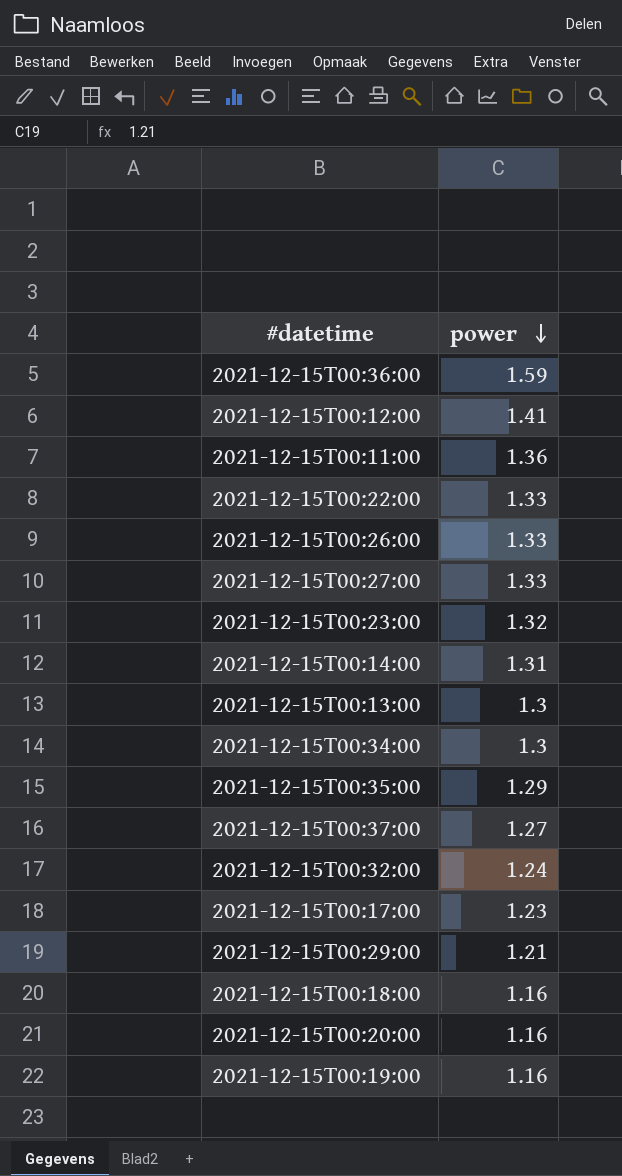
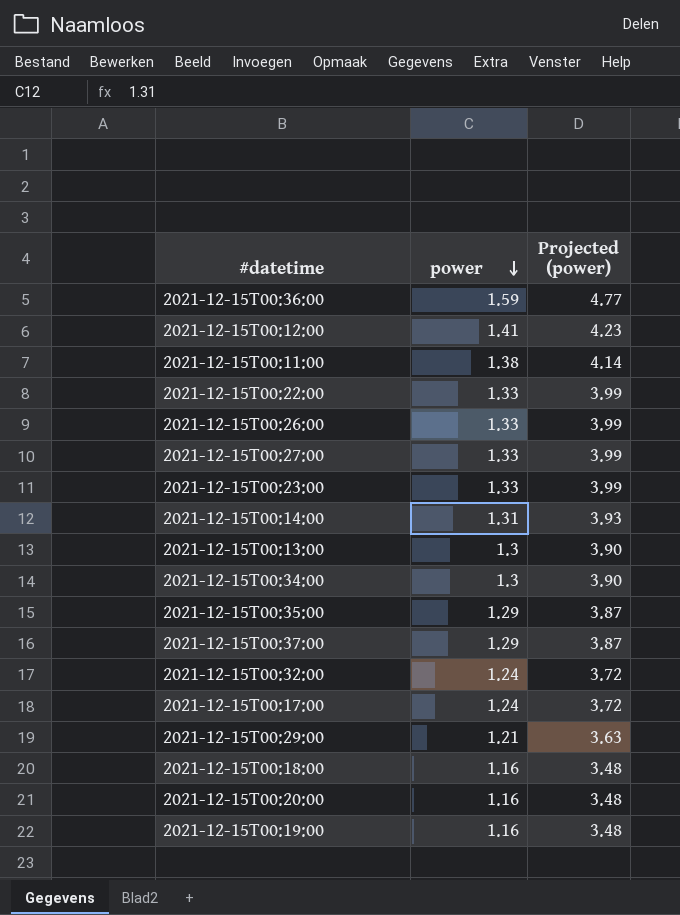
column Projected (power) | formula: none -> [power] * 3
2021-12-15T00:11:00 | power: 1.36 -> 1.38
2021-12-15T00:23:00 | power: 1.32 -> 1.33
2021-12-15T00:37:00 | power: 1.27 -> 1.29
2021-12-15T00:17:00 | power: 1.23 -> 1.24

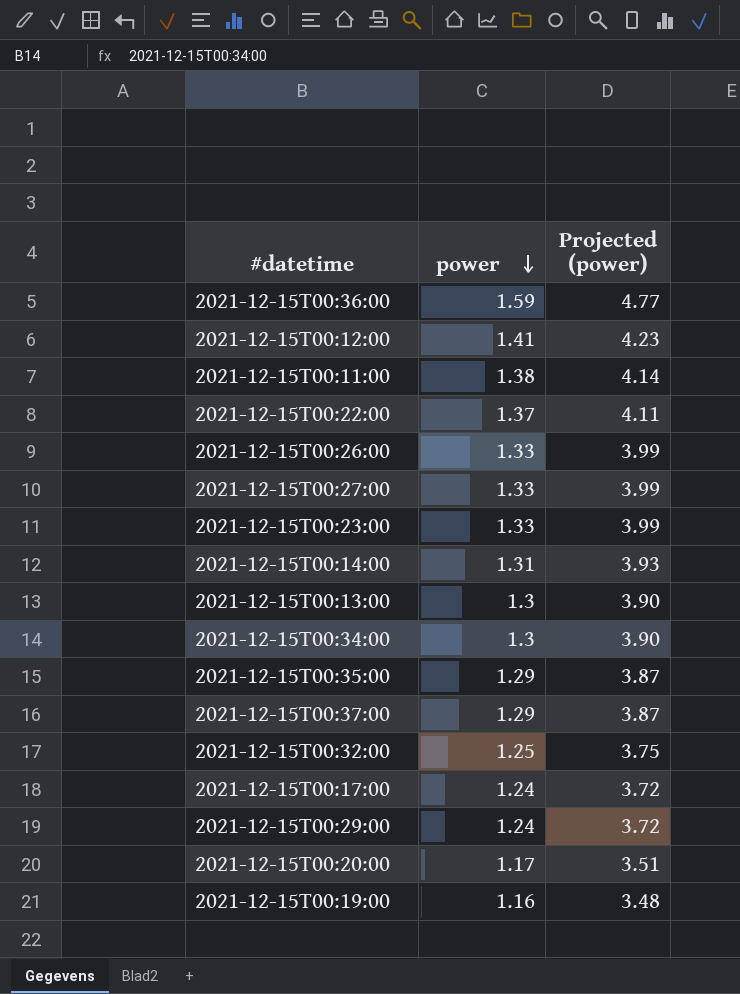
row 2021-12-15T00:18:00: 1.16 | 3.48 -> none
2021-12-15T00:22:00 | power: 1.33 -> 1.37
2021-12-15T00:22:00 | Projected (power): 3.99 -> 4.11
2021-12-15T00:32:00 | power: 1.24 -> 1.25
2021-12-15T00:32:00 | Projected (power): 3.72 -> 3.75
2021-12-15T00:29:00 | power: 1.21 -> 1.24
2021-12-15T00:29:00 | Projected (power): 3.63 -> 3.72
2021-12-15T00:20:00 | power: 1.16 -> 1.17
2021-12-15T00:20:00 | Projected (power): 3.48 -> 3.51

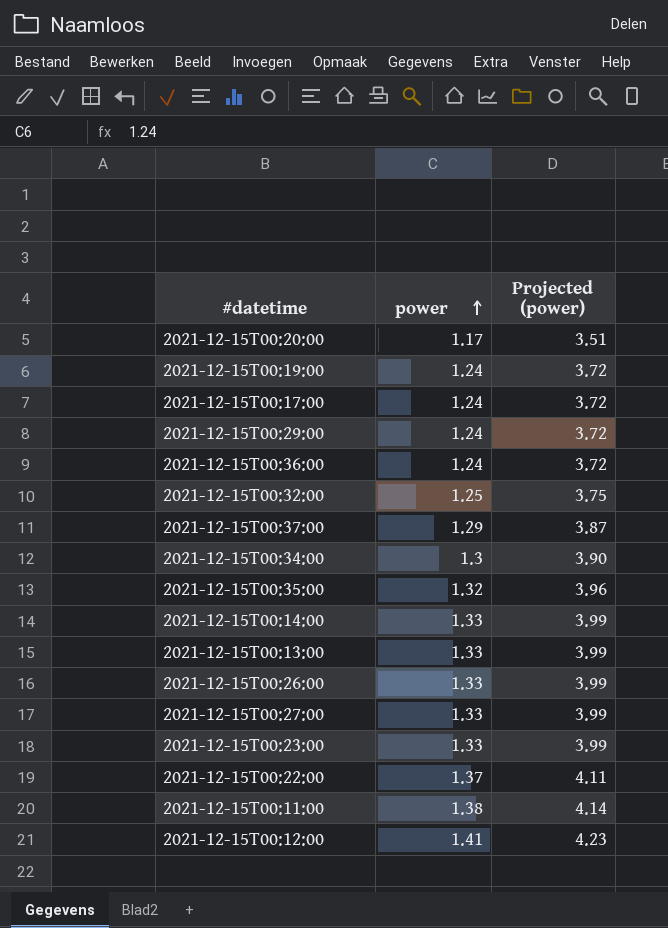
row order: power descending -> power ascending
2021-12-15T00:19:00 | power: 1.16 -> 1.24
2021-12-15T00:19:00 | Projected (power): 3.48 -> 3.72
2021-12-15T00:36:00 | power: 1.59 -> 1.24
2021-12-15T00:36:00 | Projected (power): 4.77 -> 3.72
2021-12-15T00:35:00 | power: 1.29 -> 1.32
2021-12-15T00:35:00 | Projected (power): 3.87 -> 3.96
2021-12-15T00:14:00 | power: 1.31 -> 1.33
2021-12-15T00:14:00 | Projected (power): 3.93 -> 3.99
2021-12-15T00:13:00 | power: 1.3 -> 1.33
2021-12-15T00:13:00 | Projected (power): 3.90 -> 3.99

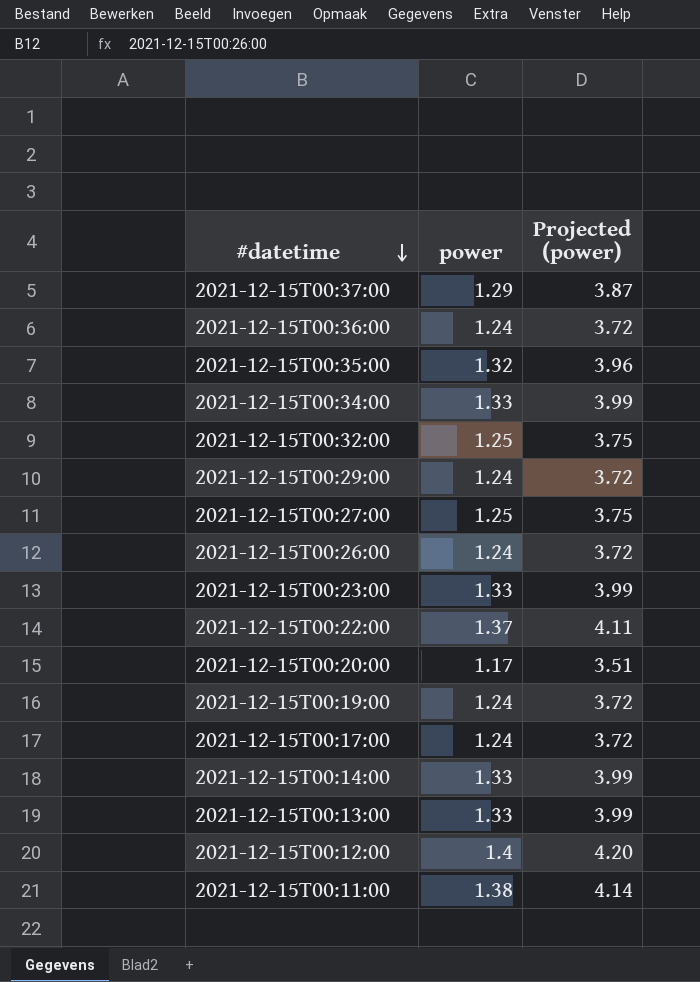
row order: power ascending -> #datetime descending
2021-12-15T00:34:00 | power: 1.3 -> 1.33
2021-12-15T00:34:00 | Projected (power): 3.90 -> 3.99
2021-12-15T00:27:00 | power: 1.33 -> 1.25
2021-12-15T00:27:00 | Projected (power): 3.99 -> 3.75
2021-12-15T00:26:00 | power: 1.33 -> 1.24
2021-12-15T00:26:00 | Projected (power): 3.99 -> 3.72
2021-12-15T00:12:00 | power: 1.41 -> 1.4
2021-12-15T00:12:00 | Projected (power): 4.23 -> 4.20

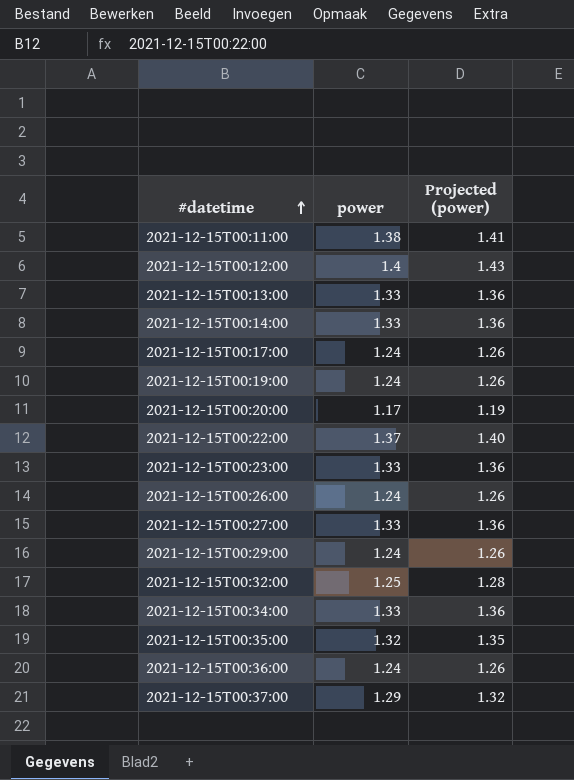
row order: #datetime descending -> #datetime ascending
column Projected (power) | formula: [power] * 3 -> [power] * 1.02
2021-12-15T00:27:00 | power: 1.25 -> 1.33

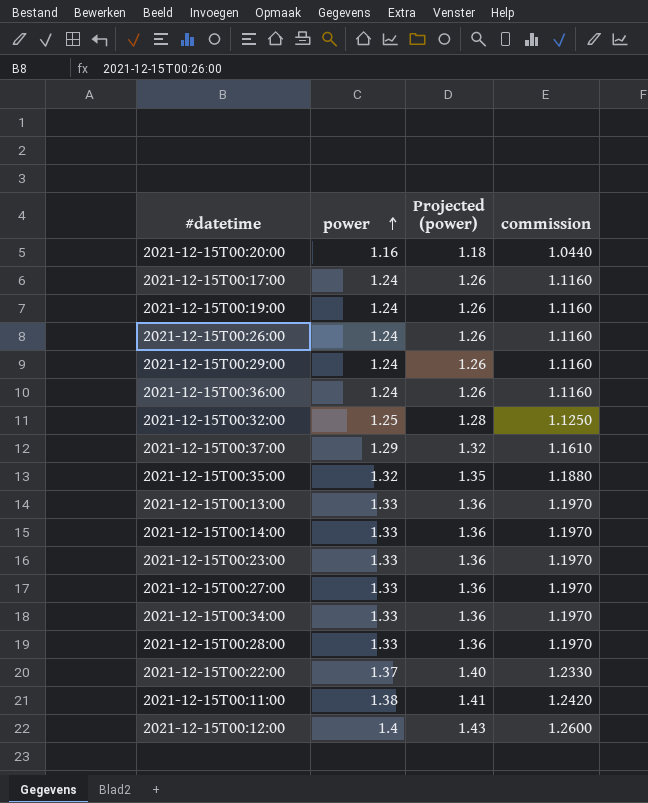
row order: #datetime ascending -> power ascending
column commission | formula: none -> [power] * 0.9
2021-12-15T00:20:00 | power: 1.17 -> 1.16
2021-12-15T00:20:00 | Projected (power): 1.19 -> 1.18
row 2021-12-15T00:28:00: none -> 1.33 | 1.36 | 1.1970

